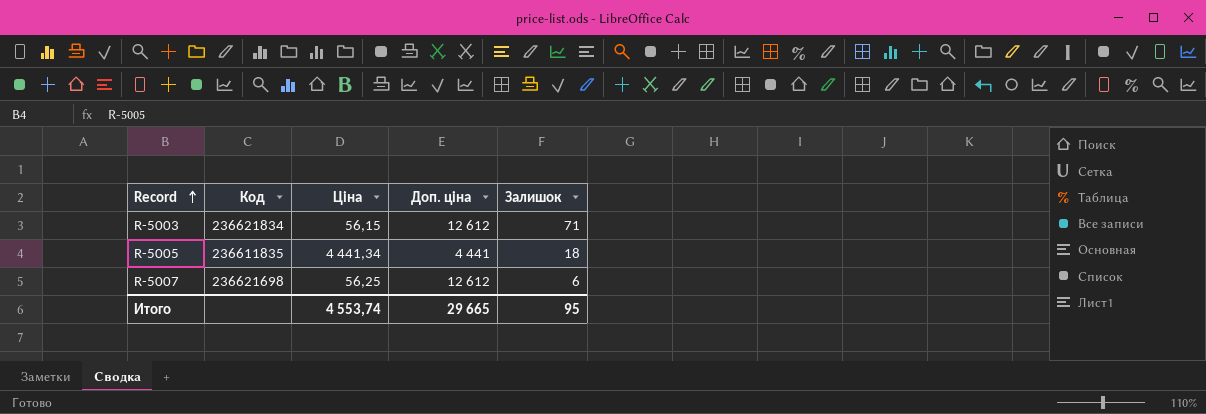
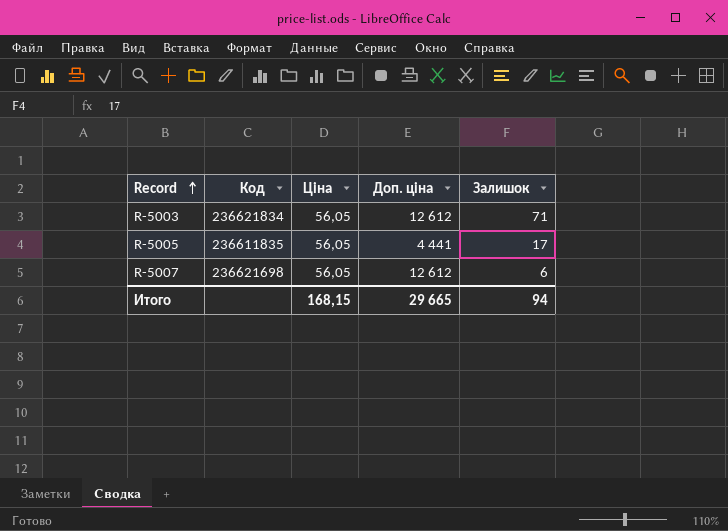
R-5003 | Ціна: 56,15 -> 56,05
R-5005 | Ціна: 4 441,34 -> 56,05
R-5005 | Залишок: 18 -> 17
R-5007 | Ціна: 56,25 -> 56,05
Итого | Ціна: 4 553,74 -> 168,15
Итого | Залишок: 95 -> 94

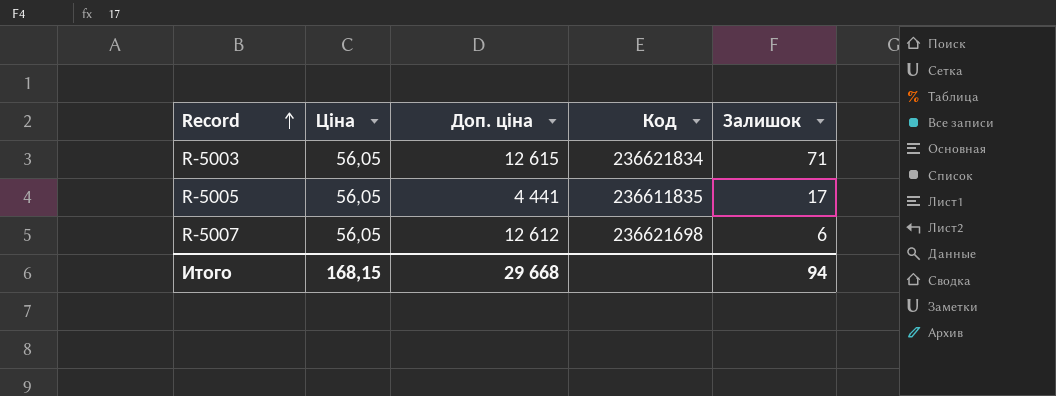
column Код | position: 2 -> 4
R-5003 | Доп. ціна: 12 612 -> 12 615
Итого | Доп. ціна: 29 665 -> 29 668

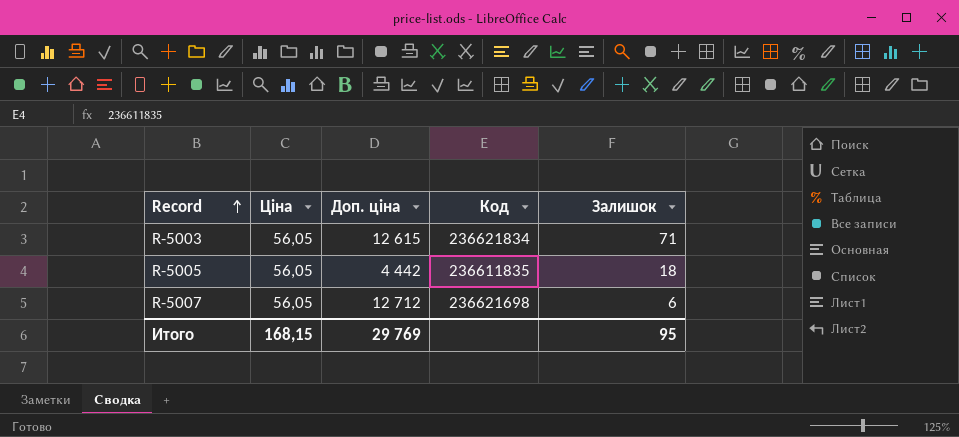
R-5005 | Доп. ціна: 4 441 -> 4 442
R-5005 | Залишок: 17 -> 18
R-5007 | Доп. ціна: 12 612 -> 12 712
Итого | Доп. ціна: 29 668 -> 29 769
Итого | Залишок: 94 -> 95

